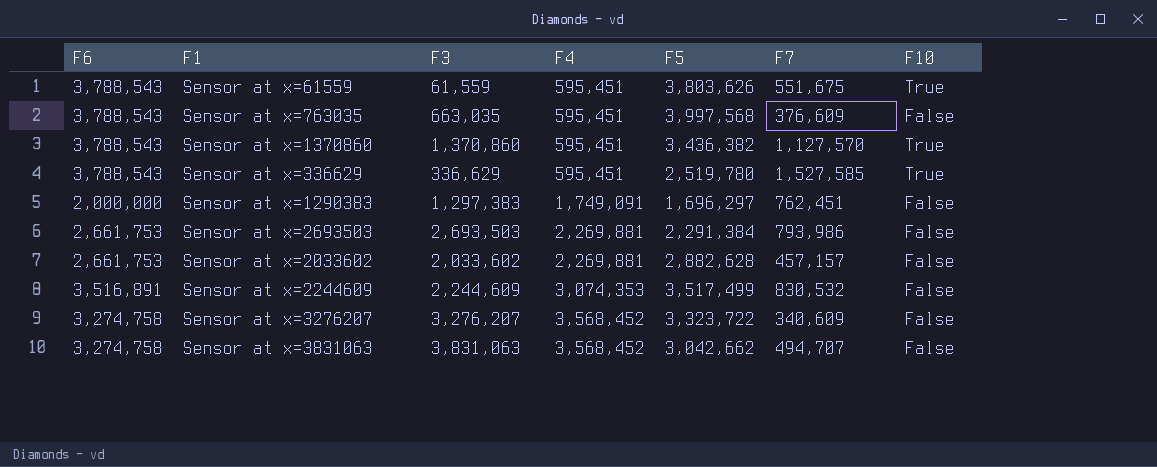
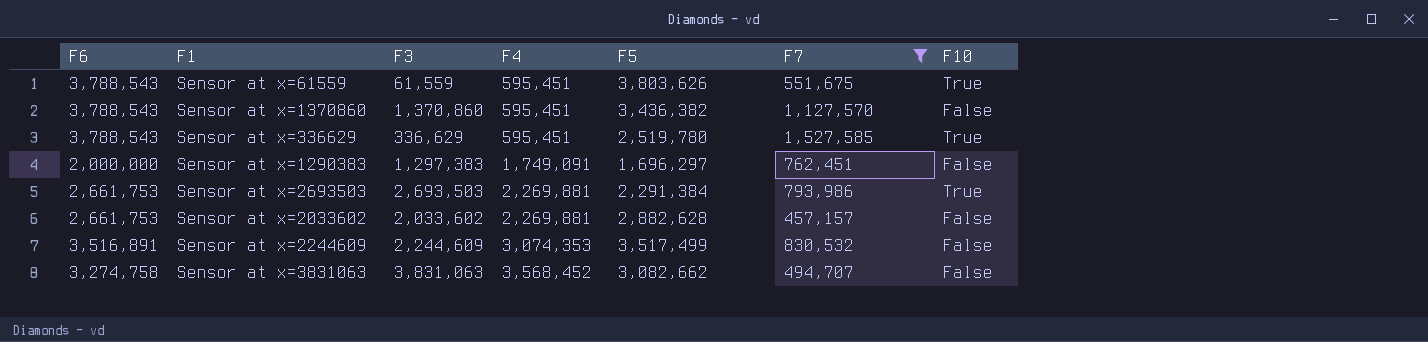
filter: none -> F7 >= 457,157
Sensor at x=1370860 | F10: True -> False
Sensor at x=2693503 | F10: False -> True
Sensor at x=3831063 | F5: 3,042,662 -> 3,082,662

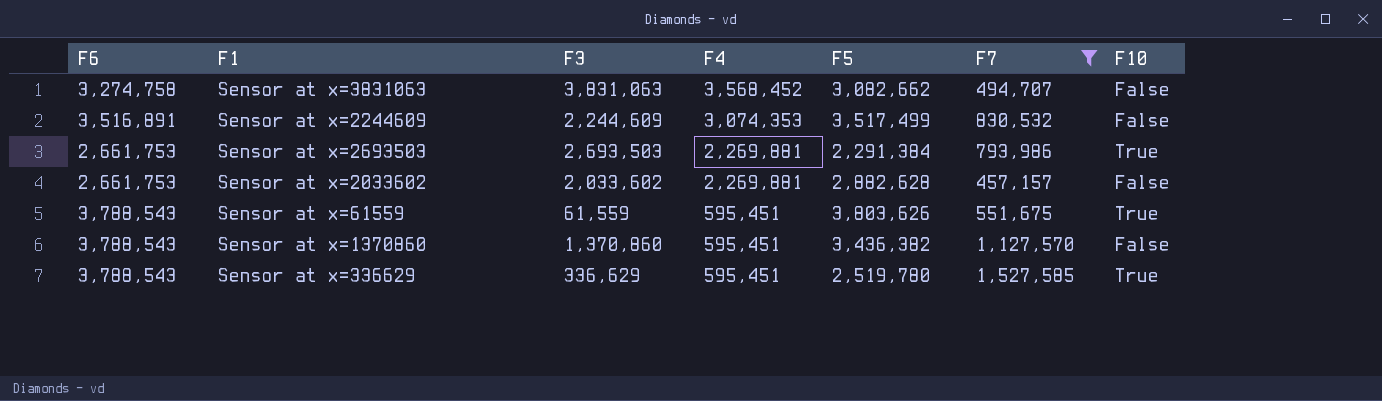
row order: F4 ascending -> F4 descending
row Sensor at x=1290383: 2,000,000 | 1,297,383 | 1,749,091 | 1,696,297 | 762,451 | False -> none

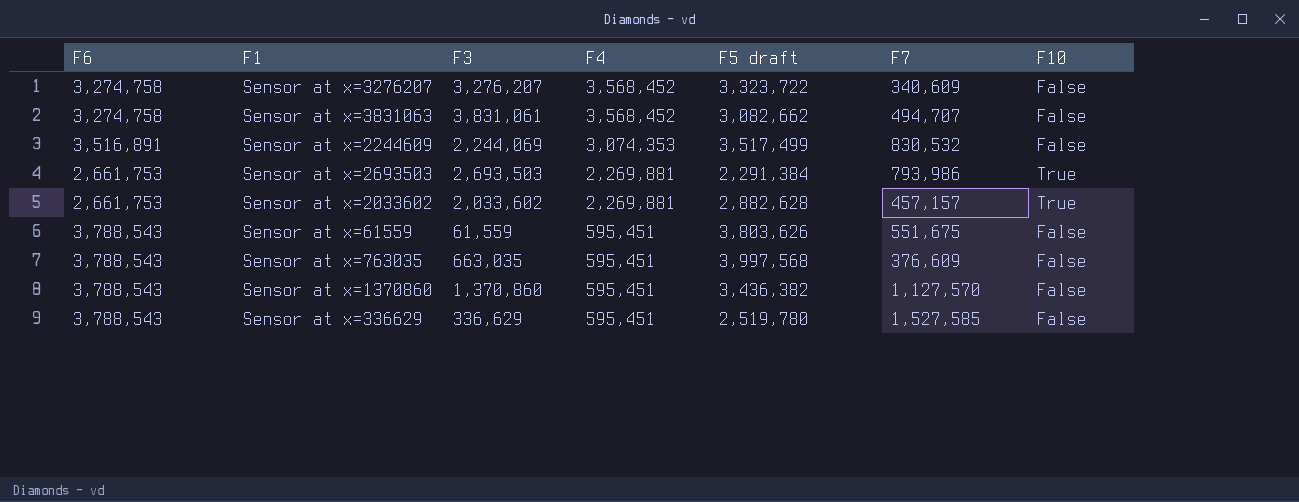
filter: F7 >= 457,157 -> none
column name: F5 -> F5 draft
Sensor at x=3831063 | F3: 3,831,063 -> 3,831,061
Sensor at x=2244609 | F3: 2,244,609 -> 2,244,069
Sensor at x=2033602 | F10: False -> True
Sensor at x=61559 | F10: True -> False
Sensor at x=336629 | F10: True -> False

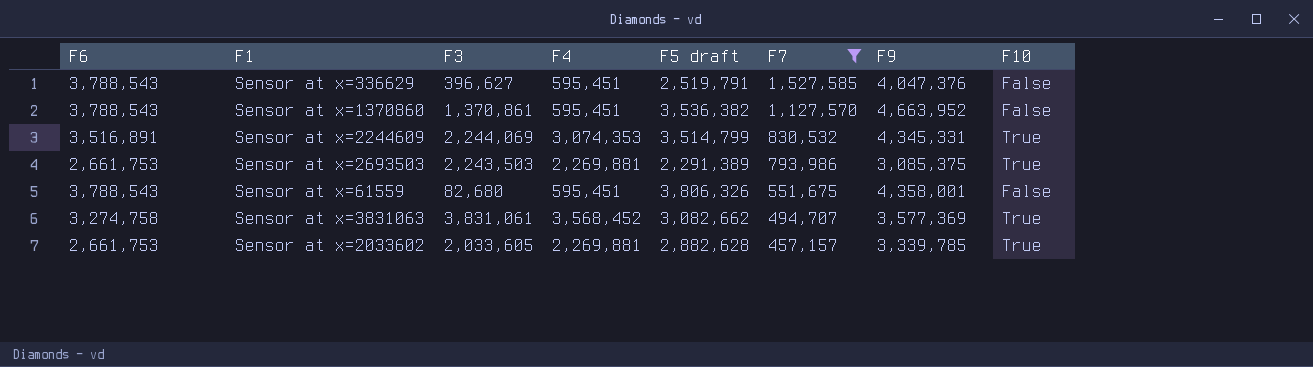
filter: none -> F7 >= 457,157
row order: F4 descending -> F7 descending
column F9 | formula: none -> [F5 draft] + [F7]
Sensor at x=336629 | F3: 336,629 -> 396,627
Sensor at x=336629 | F5 draft: 2,519,780 -> 2,519,791
Sensor at x=1370860 | F3: 1,370,860 -> 1,370,861
Sensor at x=1370860 | F5 draft: 3,436,382 -> 3,536,382
Sensor at x=2244609 | F5 draft: 3,517,499 -> 3,514,799
Sensor at x=2244609 | F10: False -> True
Sensor at x=2693503 | F3: 2,693,503 -> 2,243,503
Sensor at x=2693503 | F5 draft: 2,291,384 -> 2,291,389
Sensor at x=61559 | F3: 61,559 -> 82,680
Sensor at x=61559 | F5 draft: 3,803,626 -> 3,806,326
Sensor at x=3831063 | F10: False -> True
Sensor at x=2033602 | F3: 2,033,602 -> 2,033,605

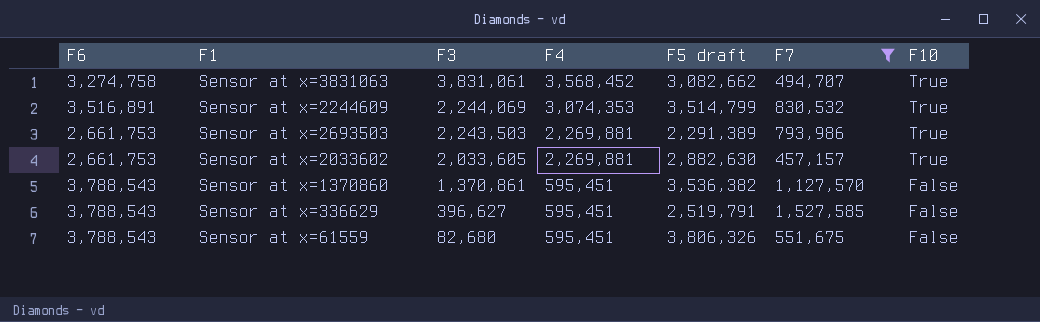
row order: F7 descending -> F3 descending
column F9 | formula: [F5 draft] + [F7] -> none
Sensor at x=2033602 | F5 draft: 2,882,628 -> 2,882,630

